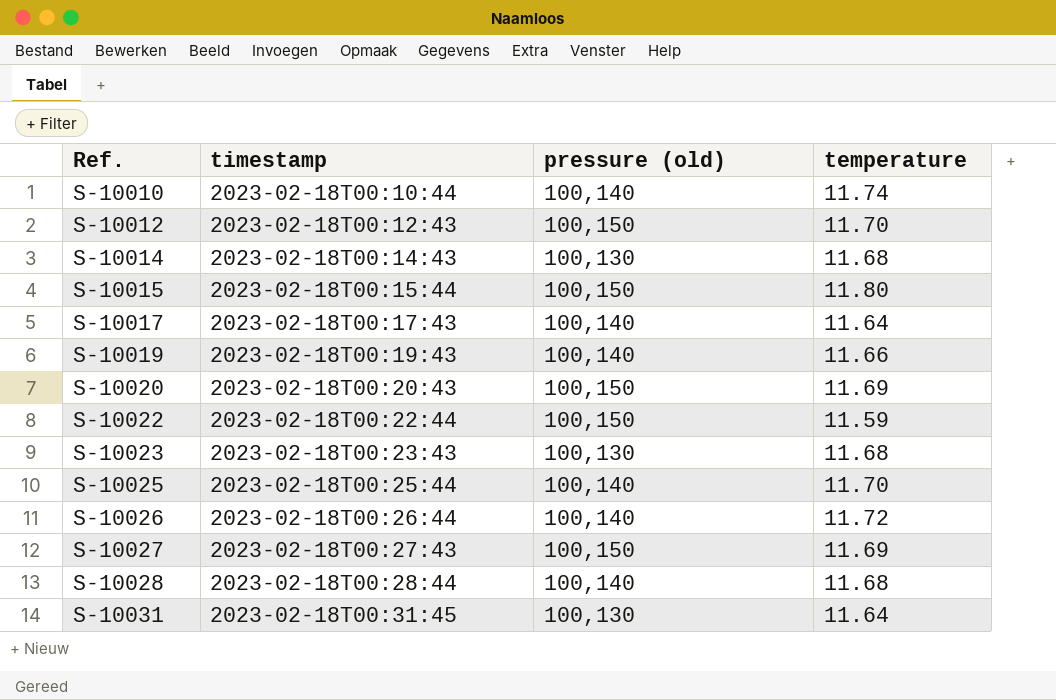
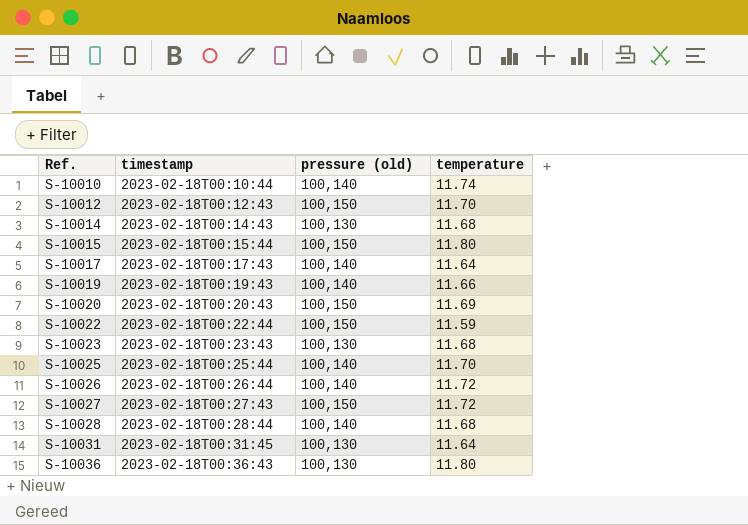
S-10027 | temperature: 11.69 -> 11.72
row S-10036: none -> 2023-02-18T00:36:43 | 100,130 | 11.80

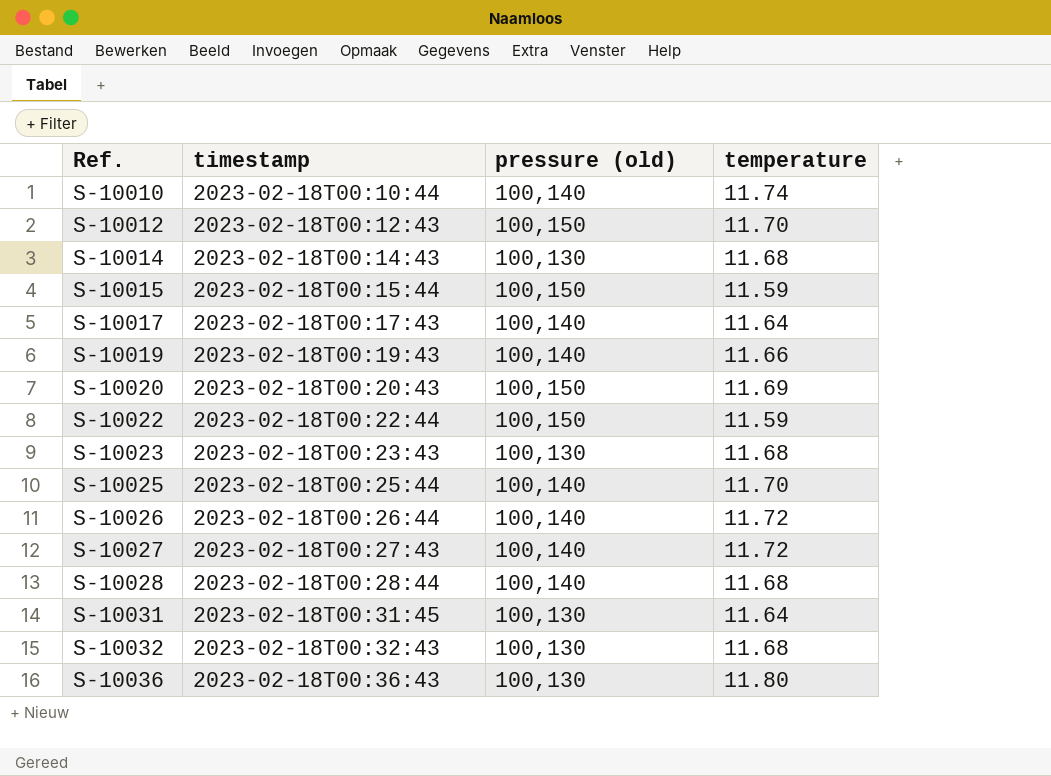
S-10015 | temperature: 11.80 -> 11.59
S-10027 | pressure (old): 100,150 -> 100,140
row S-10032: none -> 2023-02-18T00:32:43 | 100,130 | 11.68

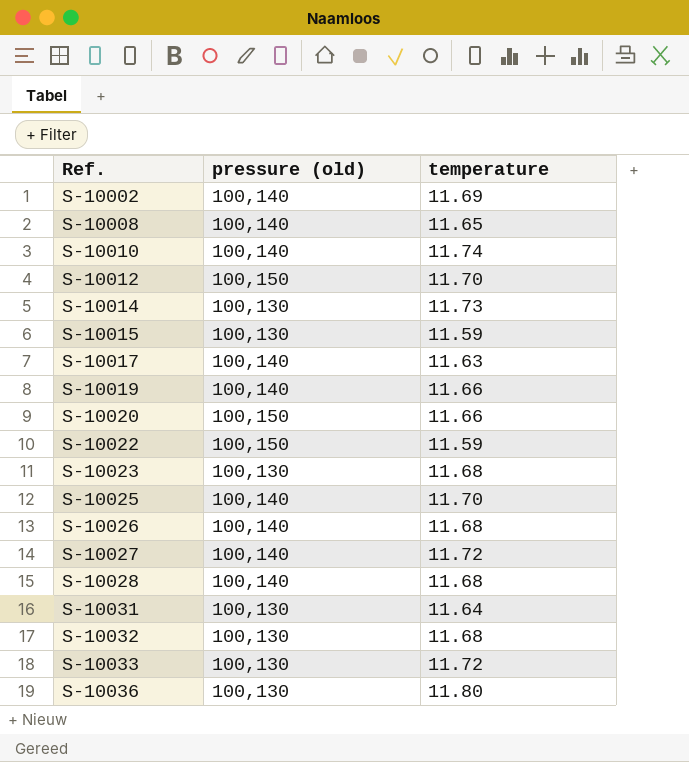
column timestamp | position: 2 -> none
row S-10002: none -> 100,140 | 11.69
row S-10008: none -> 100,140 | 11.65
S-10014 | temperature: 11.68 -> 11.73
S-10015 | pressure (old): 100,150 -> 100,130
S-10017 | temperature: 11.64 -> 11.63
S-10020 | temperature: 11.69 -> 11.66
S-10026 | temperature: 11.72 -> 11.68
row S-10033: none -> 100,130 | 11.72

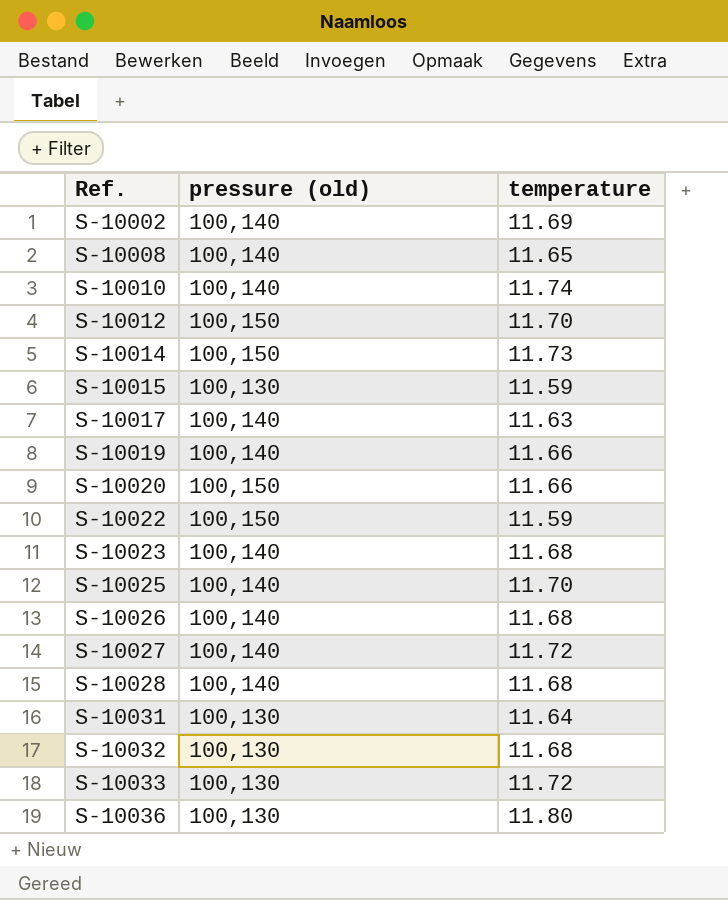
S-10014 | pressure (old): 100,130 -> 100,150
S-10023 | pressure (old): 100,130 -> 100,140

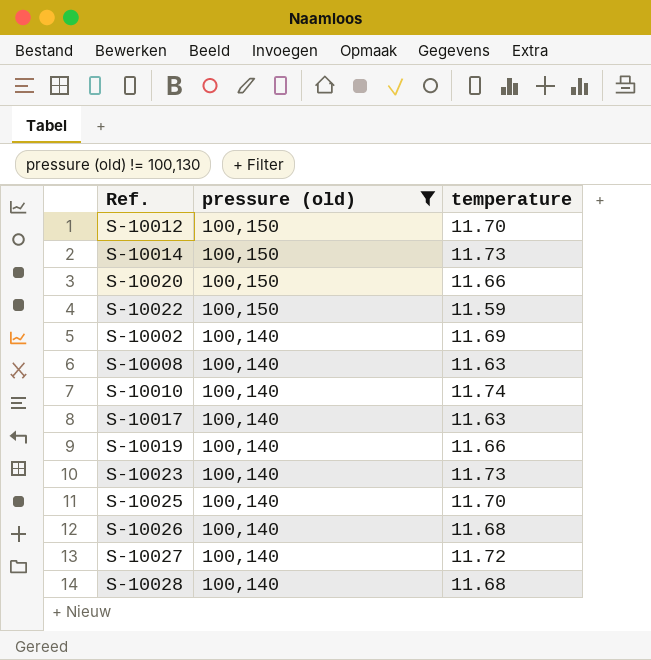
filter: none -> pressure (old) != 100,130
row order: Ref. ascending -> pressure (old) descending
S-10008 | temperature: 11.65 -> 11.63
S-10023 | temperature: 11.68 -> 11.73

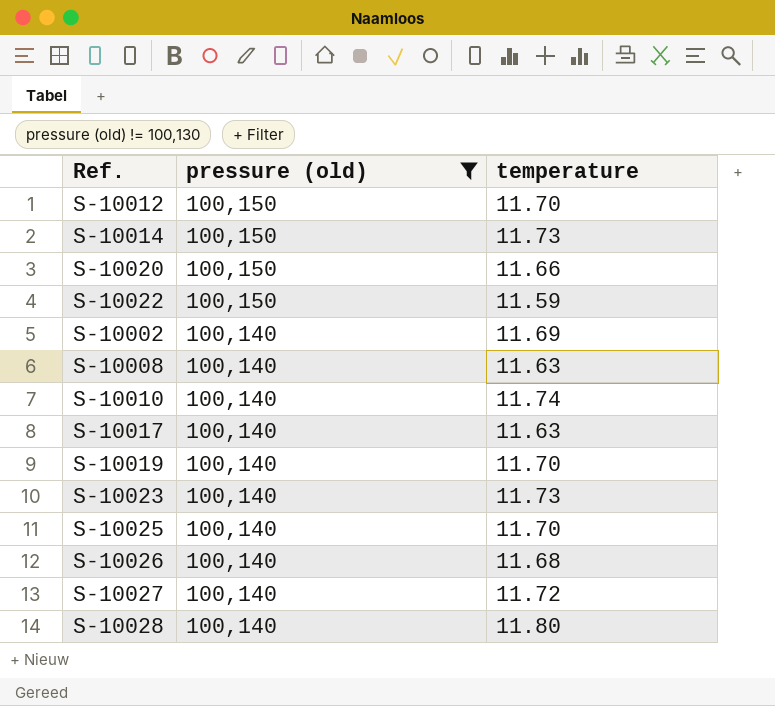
S-10019 | temperature: 11.66 -> 11.70
S-10028 | temperature: 11.68 -> 11.80

